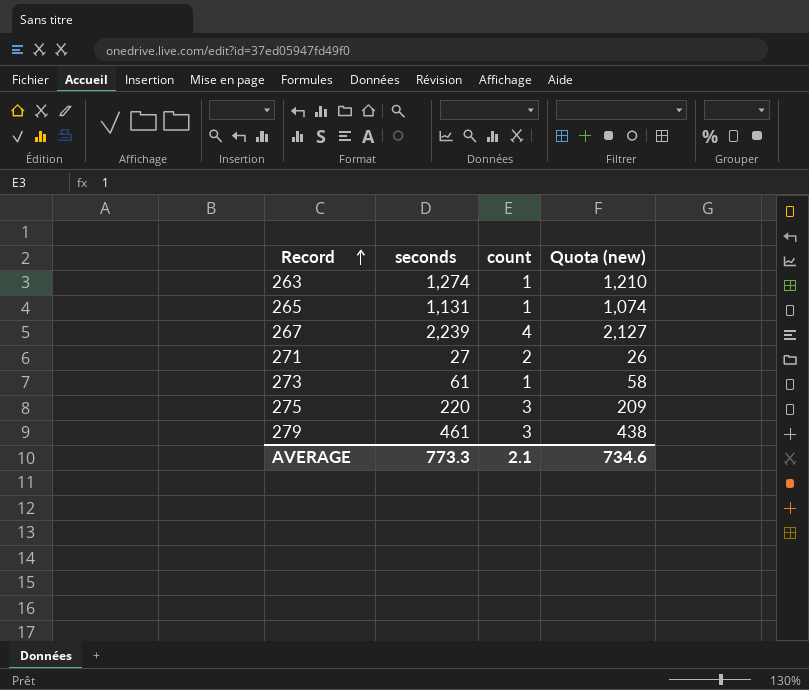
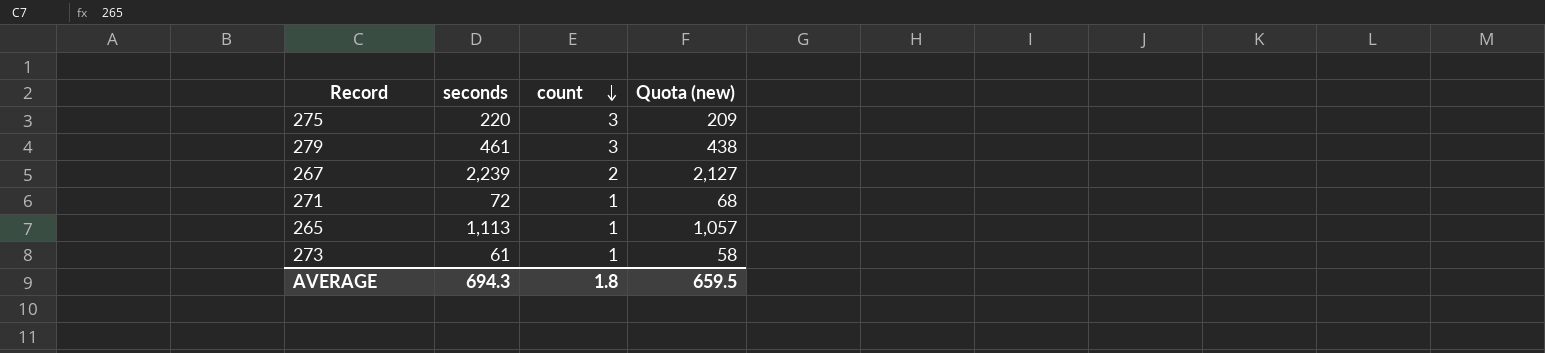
row order: Record ascending -> count descending
row 263: 1,274 | 1 | 1,210 -> none
267 | count: 4 -> 2
271 | seconds: 27 -> 72
271 | count: 2 -> 1
271 | Quota (new): 26 -> 68
265 | seconds: 1,131 -> 1,113
265 | Quota (new): 1,074 -> 1,057
AVERAGE | seconds: 773.3 -> 694.3
AVERAGE | count: 2.1 -> 1.8
AVERAGE | Quota (new): 734.6 -> 659.5

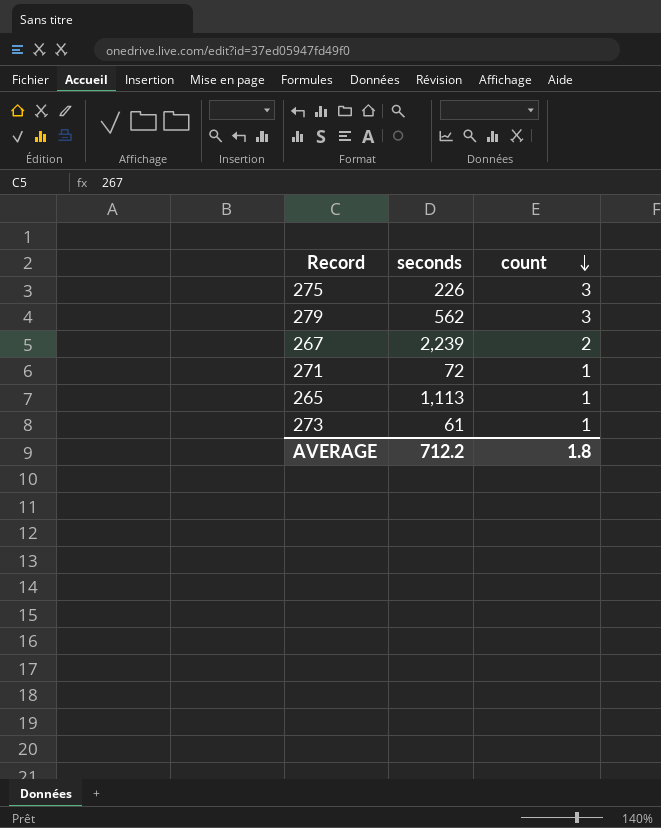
column Quota (new) | formula: [seconds] * 0.95 -> none
275 | seconds: 220 -> 226
279 | seconds: 461 -> 562
AVERAGE | seconds: 694.3 -> 712.2

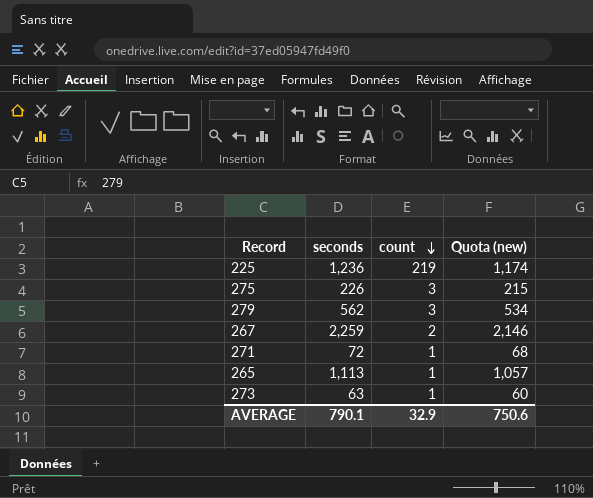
column Quota (new) | formula: none -> [seconds] * 0.95
row 225: none -> 1,236 | 219 | 1,174
267 | seconds: 2,239 -> 2,259
273 | seconds: 61 -> 63
AVERAGE | seconds: 712.2 -> 790.1
AVERAGE | count: 1.8 -> 32.9

